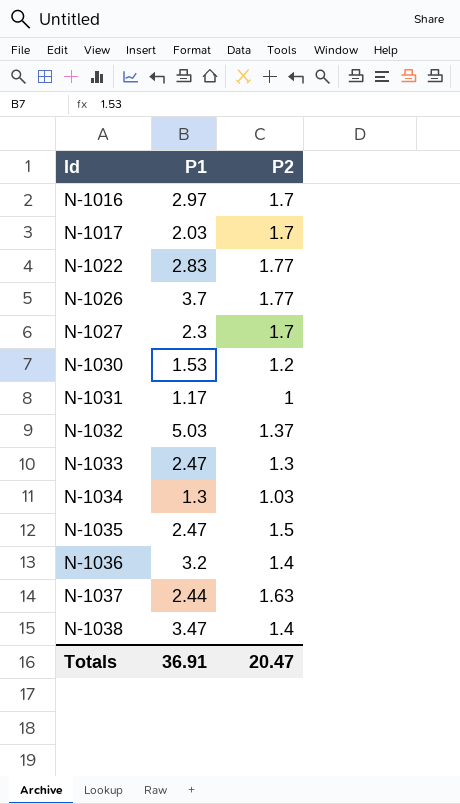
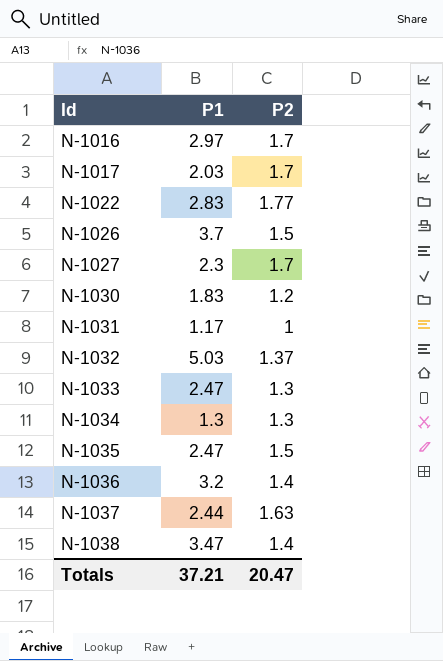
N-1026 | P2: 1.77 -> 1.5
N-1030 | P1: 1.53 -> 1.83
N-1034 | P2: 1.03 -> 1.3
Totals | P1: 36.91 -> 37.21

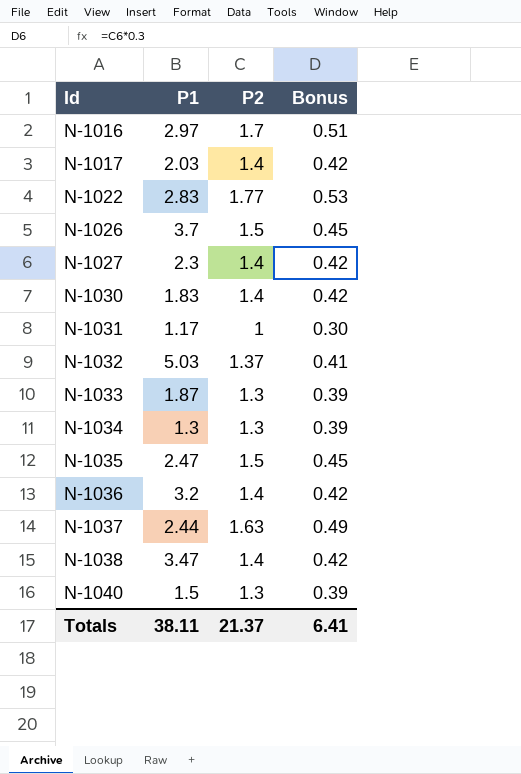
column Bonus | formula: none -> [P2] * 0.3
N-1017 | P2: 1.7 -> 1.4
N-1027 | P2: 1.7 -> 1.4
N-1030 | P2: 1.2 -> 1.4
N-1033 | P1: 2.47 -> 1.87
row N-1040: none -> 1.5 | 1.3 | 0.39
Totals | P1: 37.21 -> 38.11
Totals | P2: 20.47 -> 21.37

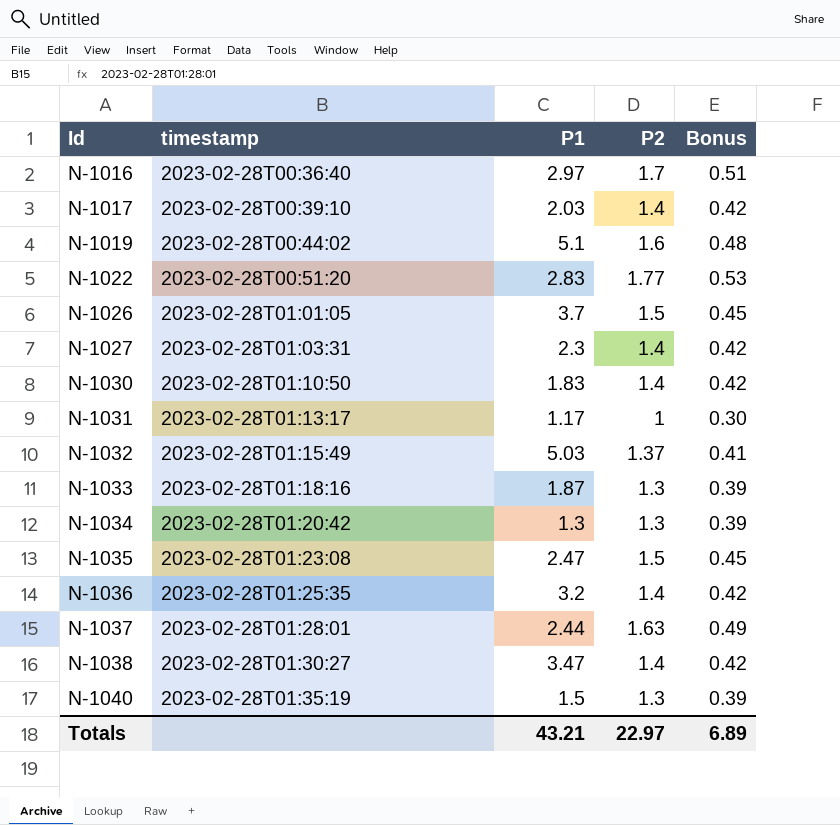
column timestamp | position: none -> 2
row N-1019: none -> 2023-02-28T00:44:02 | 5.1 | 1.6 | 0.48
Totals | P1: 38.11 -> 43.21
Totals | P2: 21.37 -> 22.97
Totals | Bonus: 6.41 -> 6.89

